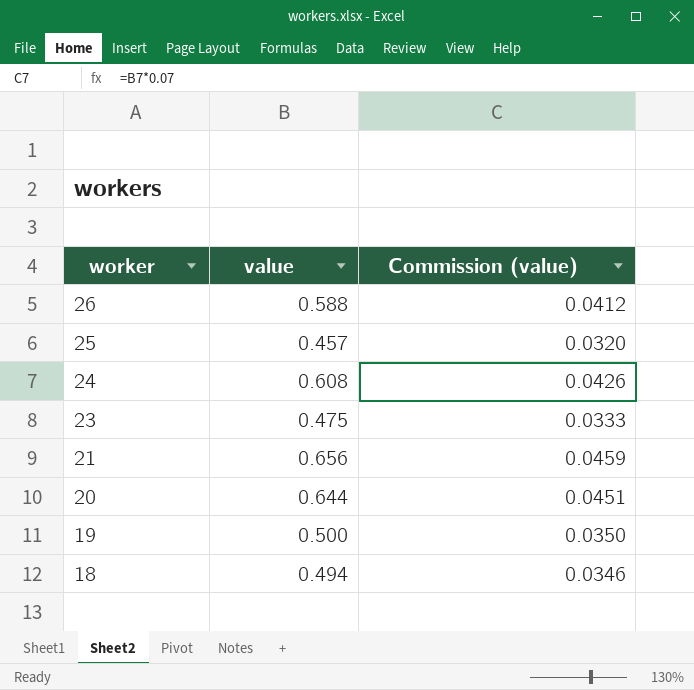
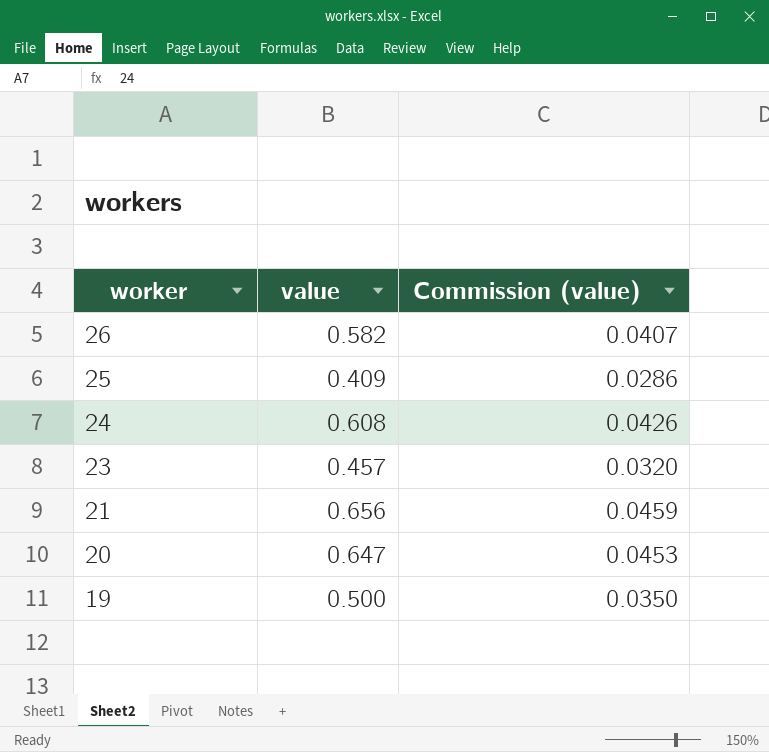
row 18: 0.494 | 0.0346 -> none
26 | value: 0.588 -> 0.582
26 | Commission (value): 0.0412 -> 0.0407
25 | value: 0.457 -> 0.409
25 | Commission (value): 0.0320 -> 0.0286
23 | value: 0.475 -> 0.457
23 | Commission (value): 0.0333 -> 0.0320
20 | value: 0.644 -> 0.647
20 | Commission (value): 0.0451 -> 0.0453

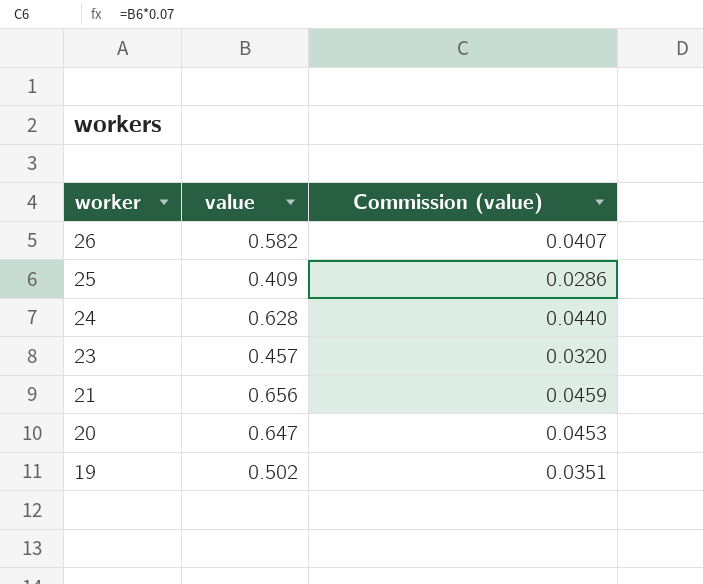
24 | value: 0.608 -> 0.628
24 | Commission (value): 0.0426 -> 0.0440
19 | value: 0.500 -> 0.502
19 | Commission (value): 0.0350 -> 0.0351

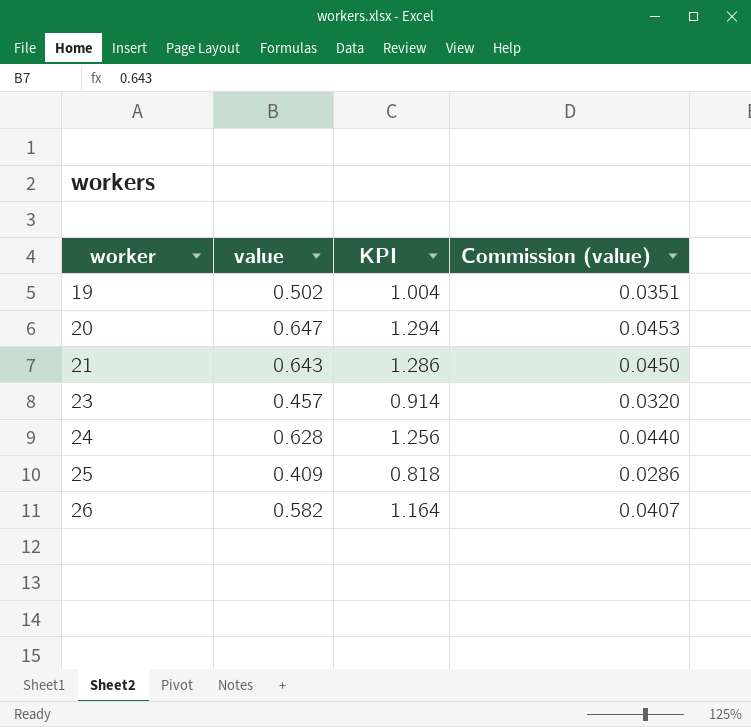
row order: worker descending -> worker ascending
column KPI | formula: none -> [value] * 2
21 | value: 0.656 -> 0.643
21 | Commission (value): 0.0459 -> 0.0450

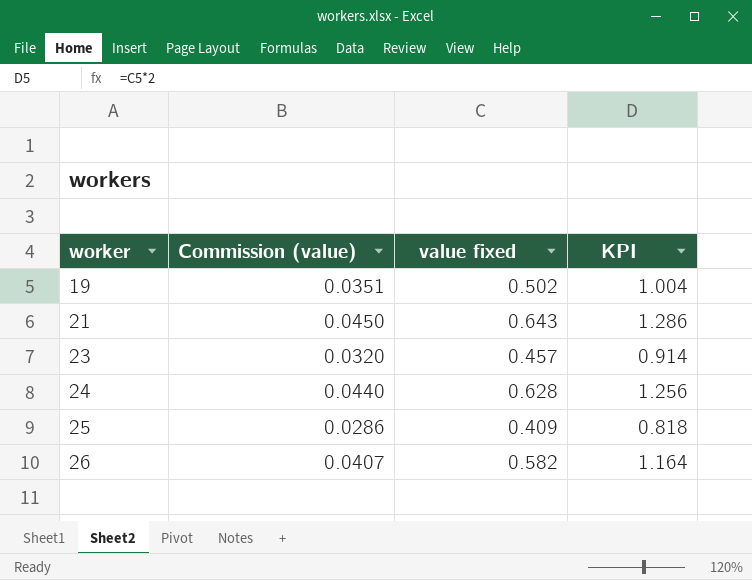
column Commission (value) | position: 4 -> 2
column name: value -> value fixed
row 20: 0.647 | 1.294 | 0.0453 -> none

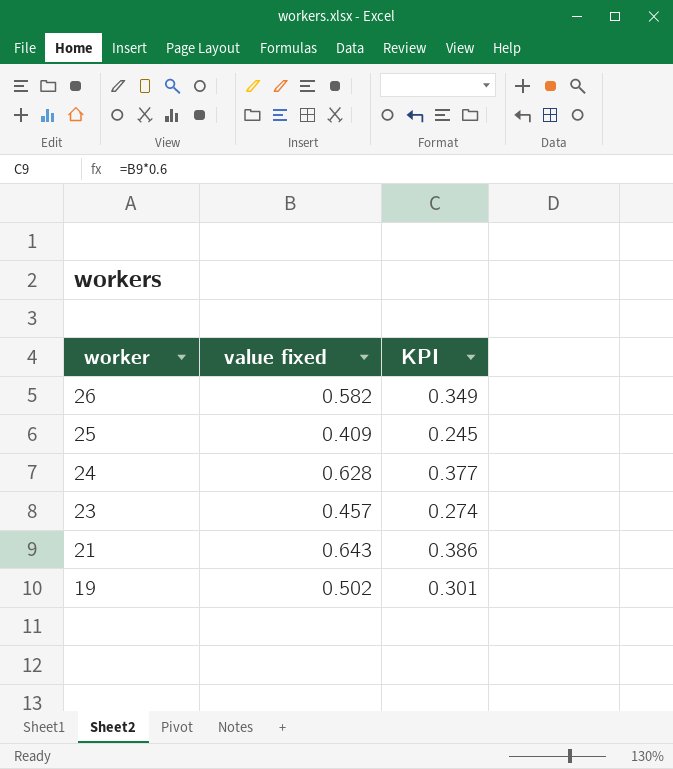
row order: worker ascending -> worker descending
column Commission (value) | formula: [value fixed] * 0.07 -> none
column KPI | formula: [value fixed] * 2 -> [value fixed] * 0.6

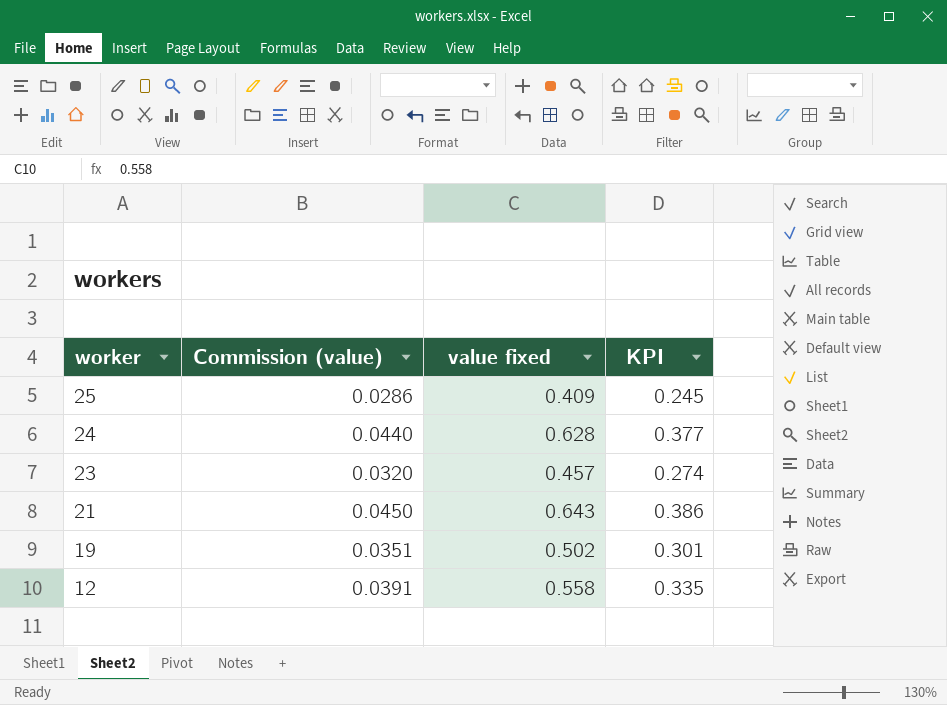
column Commission (value) | formula: none -> [value fixed] * 0.07
row 26: 0.582 | 0.349 -> none
row 12: none -> 0.0391 | 0.558 | 0.335

